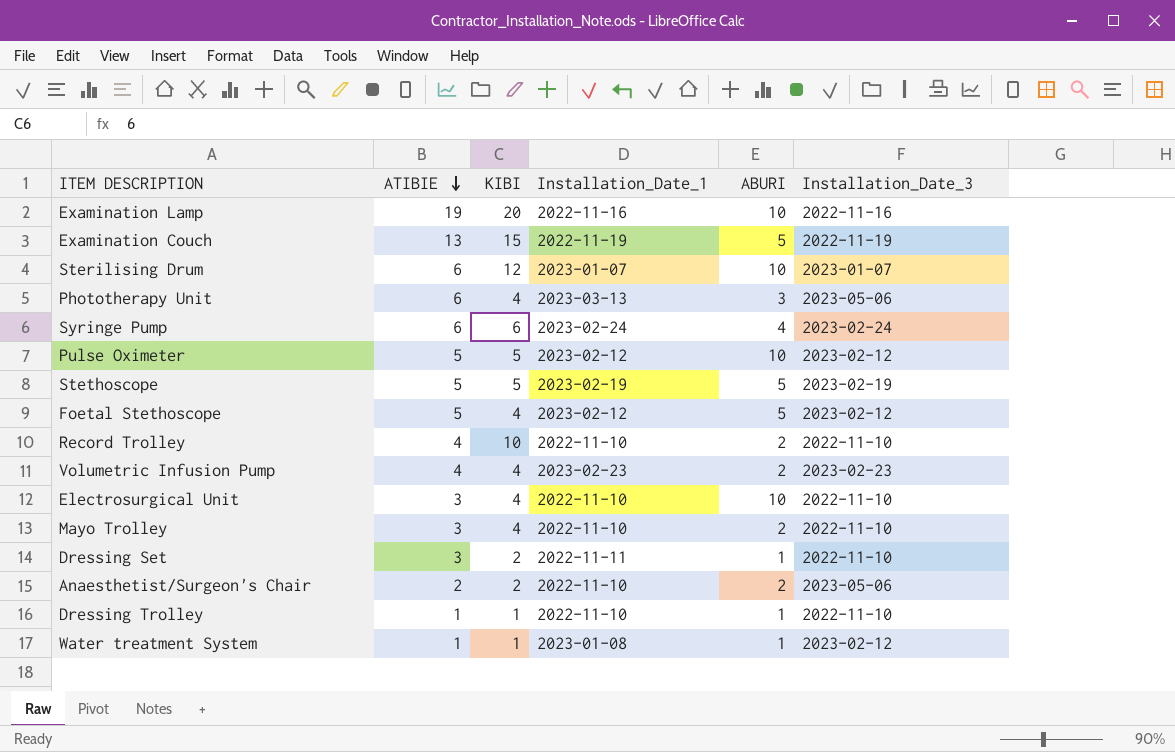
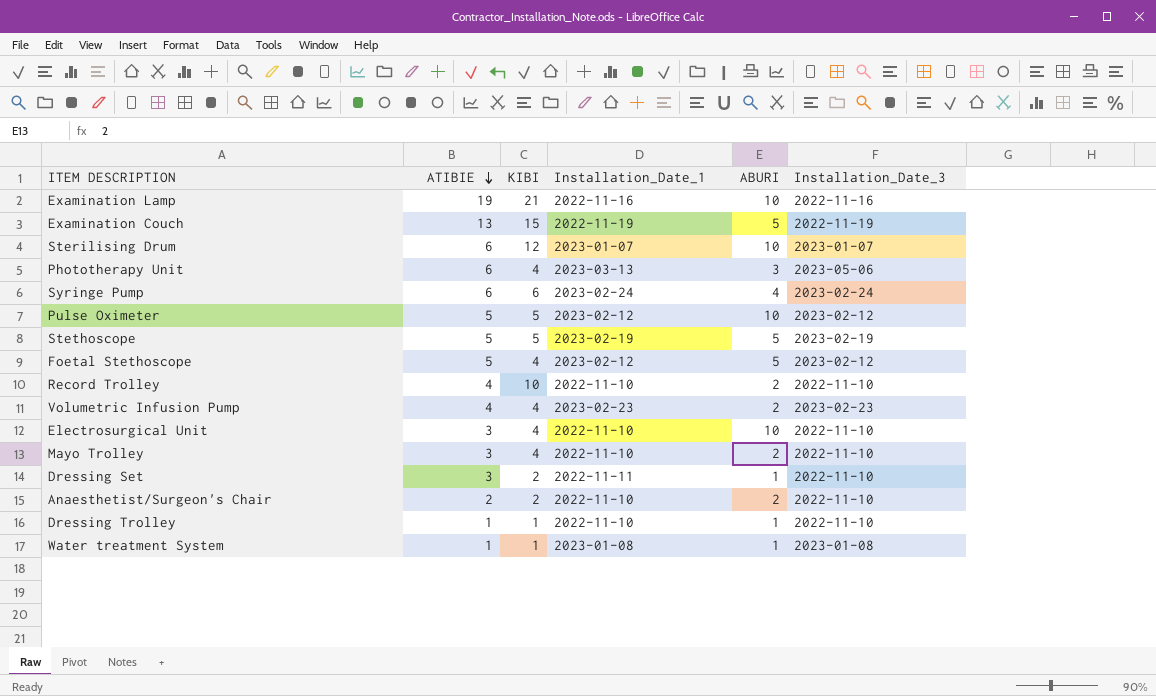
Examination Lamp | KIBI: 20 -> 21
Anaesthetist/Surgeon's Chair | Installation_Date_3: 2023-05-06 -> 2022-11-10
Water treatment System | Installation_Date_3: 2023-02-12 -> 2023-01-08

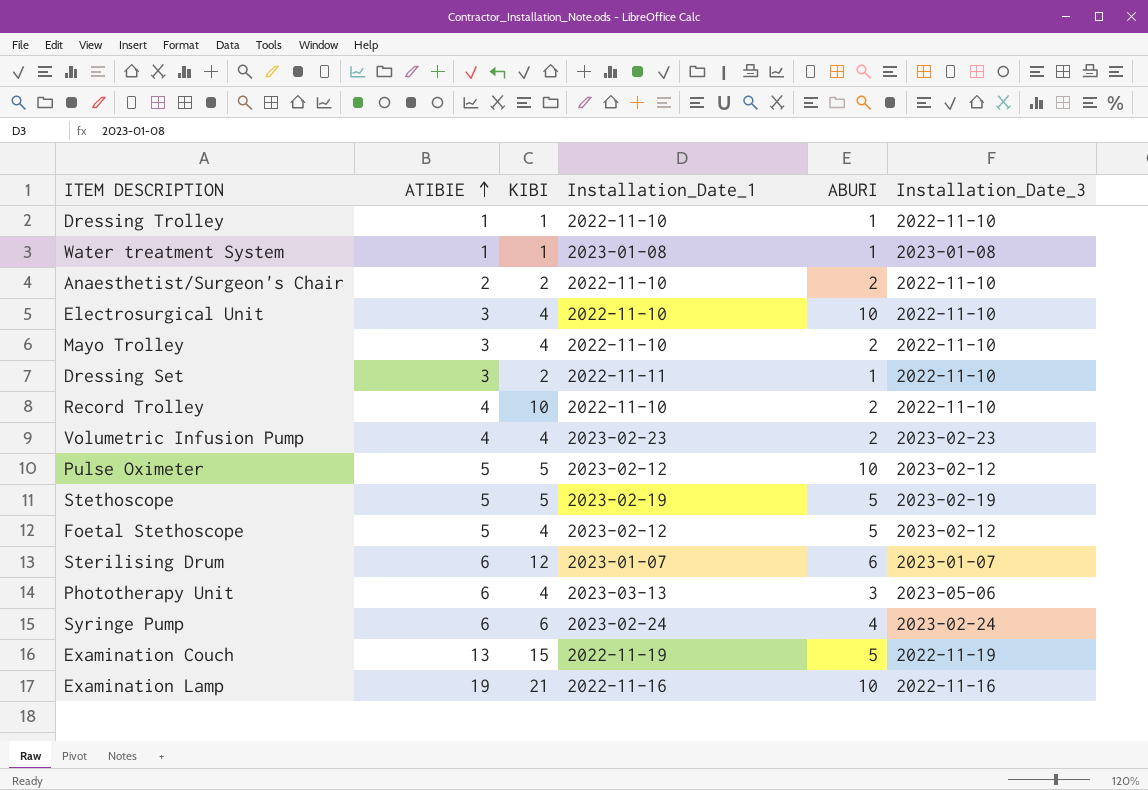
row order: ATIBIE descending -> ATIBIE ascending
Sterilising Drum | ABURI: 10 -> 6

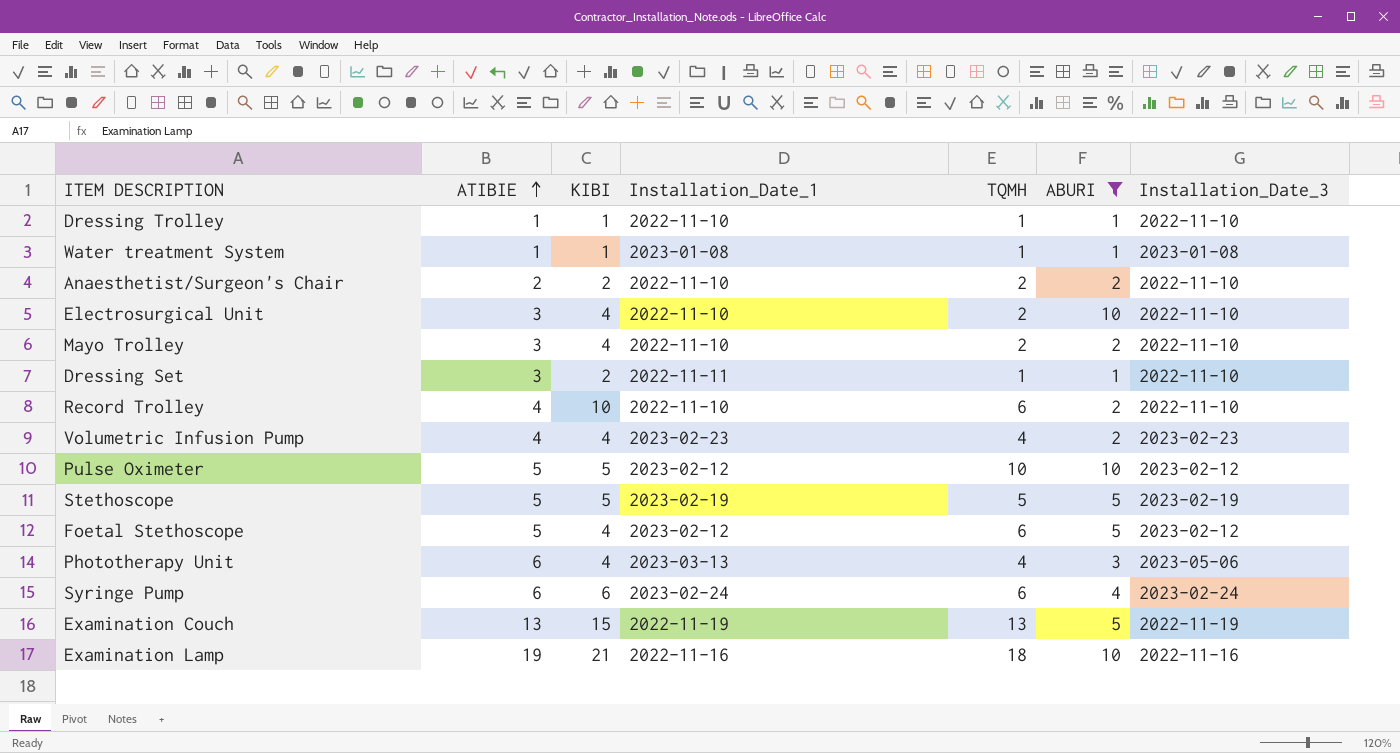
filter: none -> ABURI != 6
column TQMH | position: none -> 5

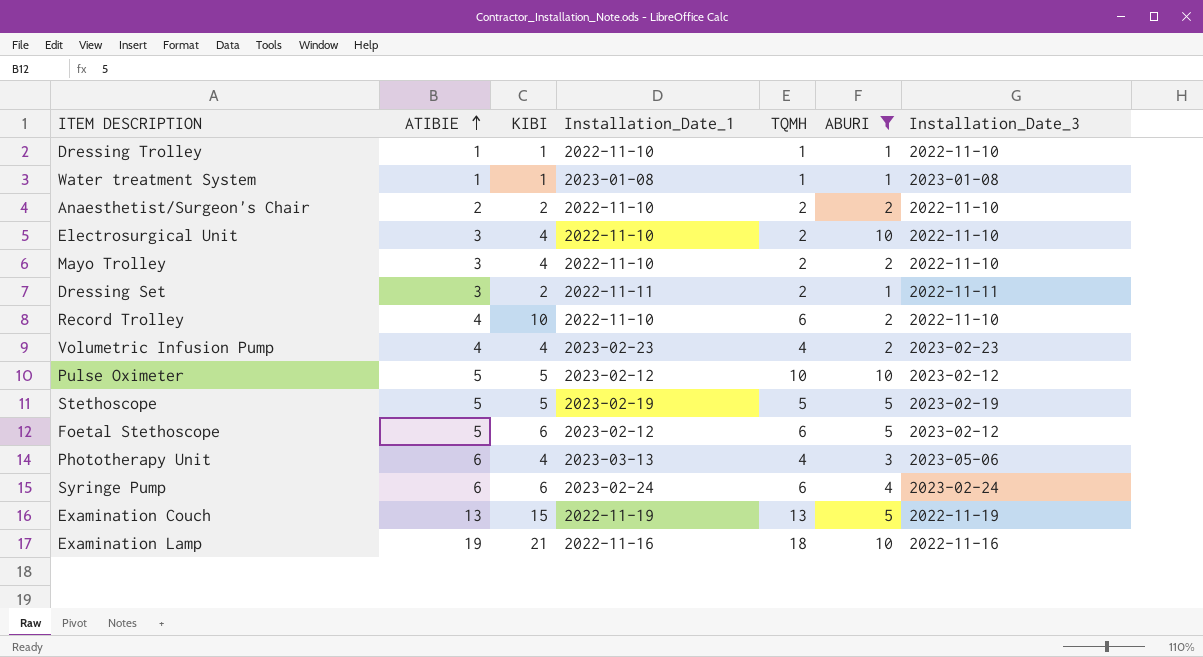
Dressing Set | TQMH: 1 -> 2
Dressing Set | Installation_Date_3: 2022-11-10 -> 2022-11-11
Foetal Stethoscope | KIBI: 4 -> 6

